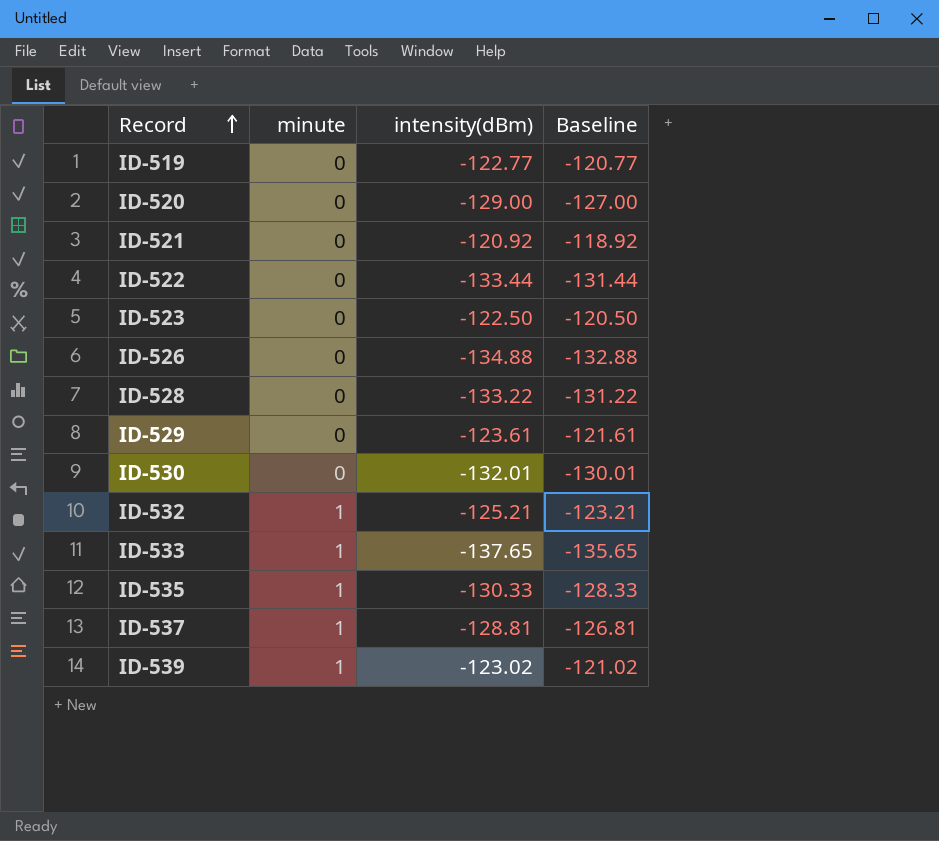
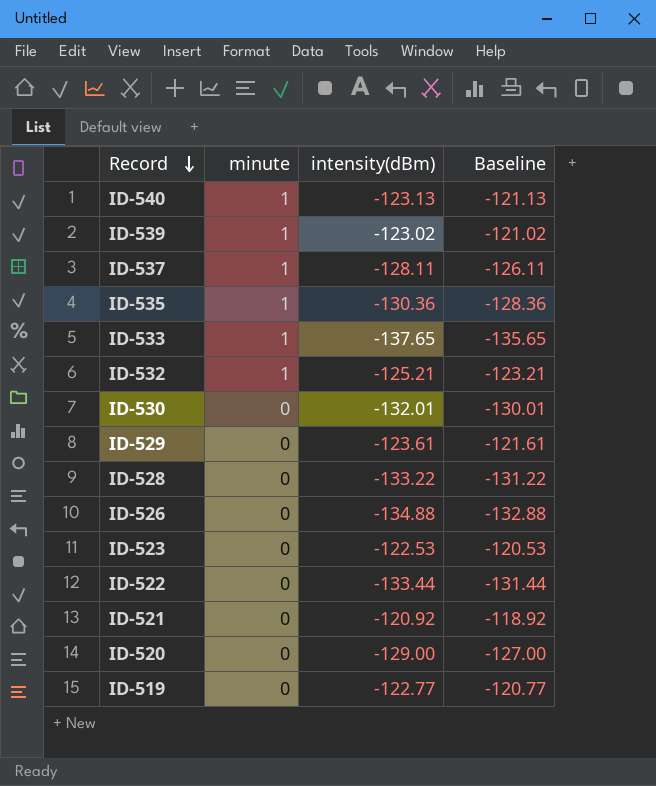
row order: Record ascending -> Record descending
row ID-540: none -> 1 | -123.13 | -121.13
ID-537 | intensity(dBm): -128.81 -> -128.11
ID-537 | Baseline: -126.81 -> -126.11
ID-535 | intensity(dBm): -130.33 -> -130.36
ID-535 | Baseline: -128.33 -> -128.36
ID-523 | intensity(dBm): -122.50 -> -122.53
ID-523 | Baseline: -120.50 -> -120.53

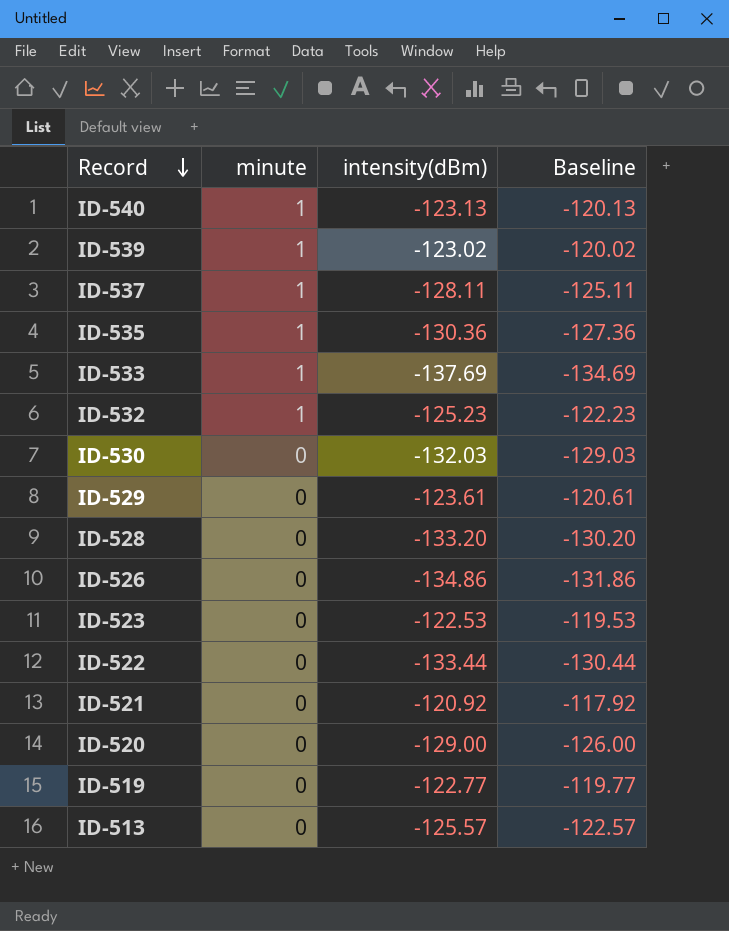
column Baseline | formula: [intensity(dBm)] + 2 -> [intensity(dBm)] + 3
ID-533 | intensity(dBm): -137.65 -> -137.69
ID-532 | intensity(dBm): -125.21 -> -125.23
ID-530 | intensity(dBm): -132.01 -> -132.03
ID-528 | intensity(dBm): -133.22 -> -133.20
ID-526 | intensity(dBm): -134.88 -> -134.86
row ID-513: none -> 0 | -125.57 | -122.57

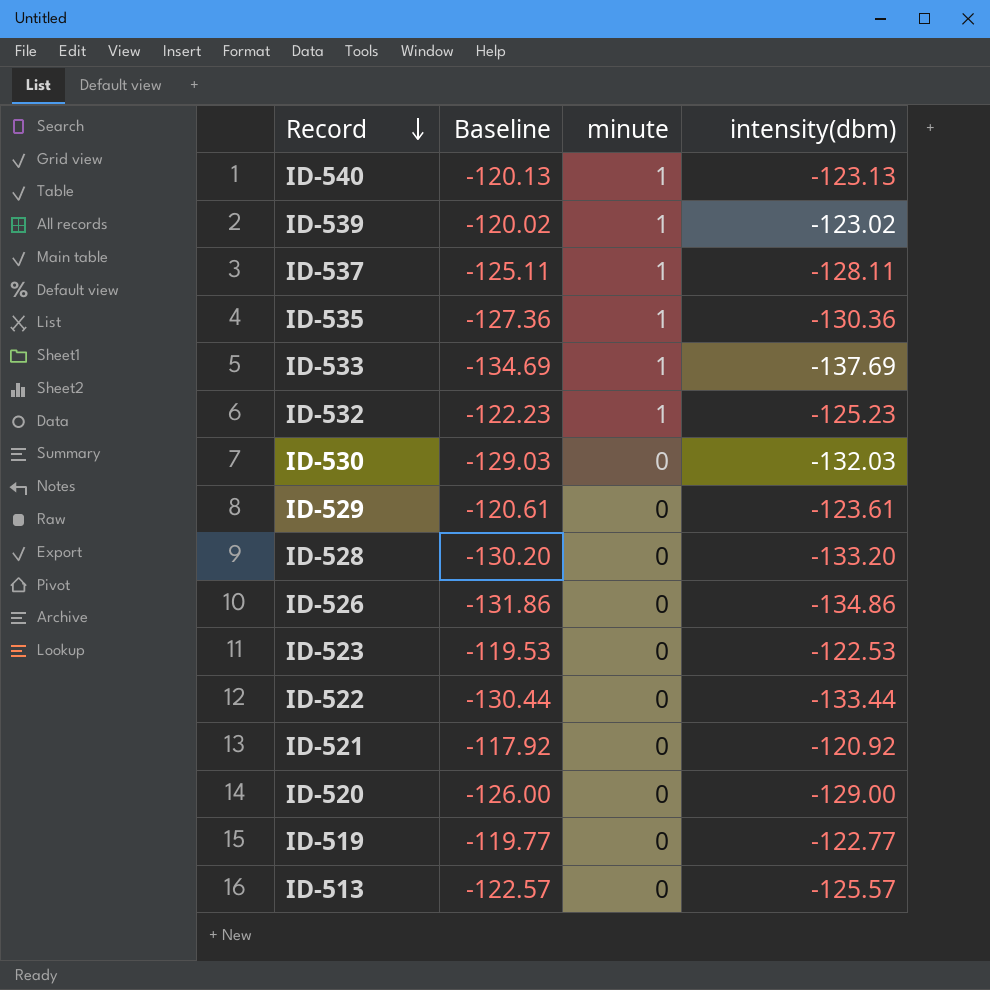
column Baseline | position: 4 -> 2
column name: intensity(dBm) -> intensity(dbm)

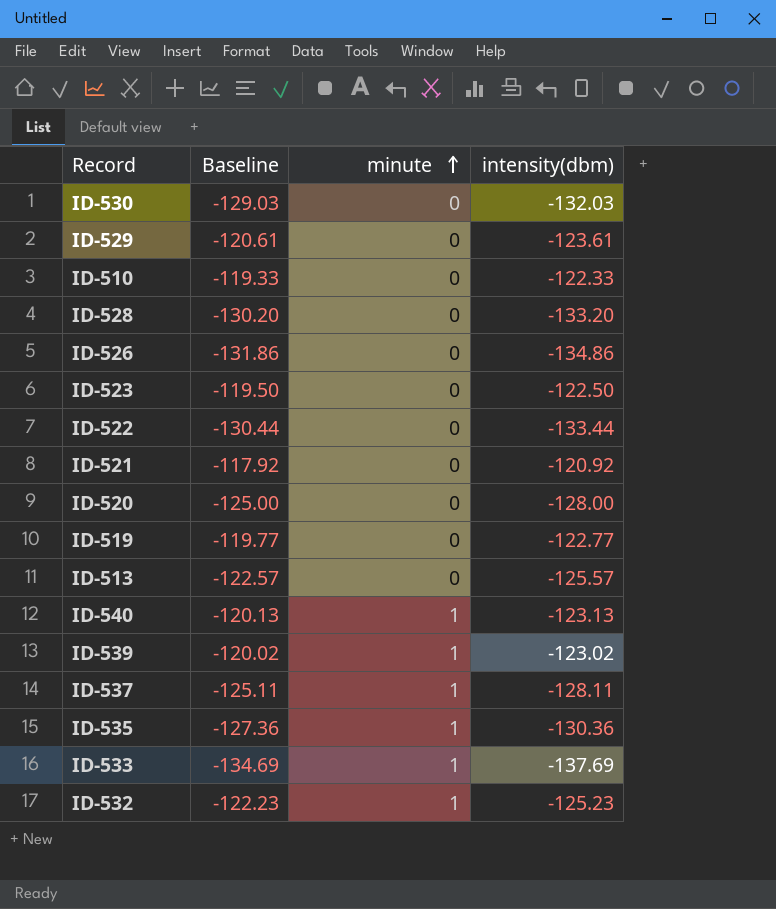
row order: Record descending -> minute ascending
row ID-510: none -> -119.33 | 0 | -122.33
ID-523 | Baseline: -119.53 -> -119.50
ID-523 | intensity(dbm): -122.53 -> -122.50
ID-520 | Baseline: -126.00 -> -125.00
ID-520 | intensity(dbm): -129.00 -> -128.00

